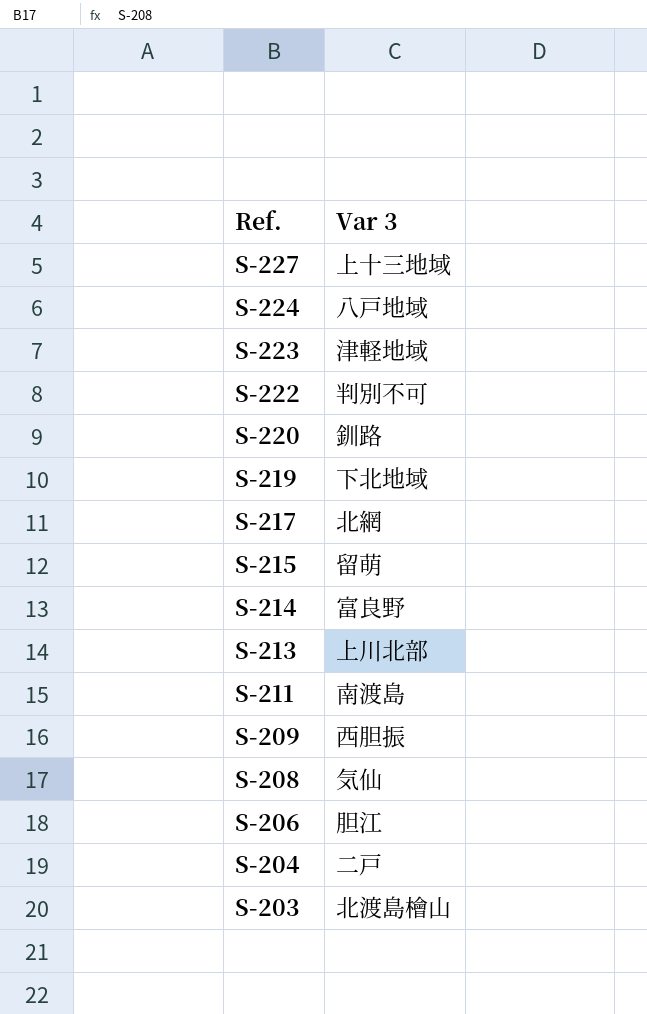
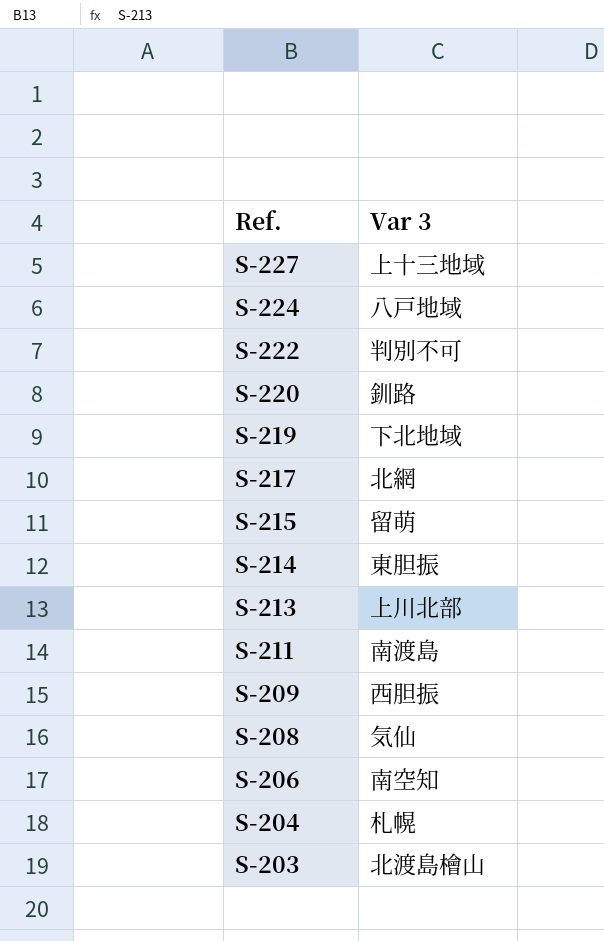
row S-223: 津軽地域 -> none
S-214 | Var 3: 富良野 -> 東胆振
S-206 | Var 3: 胆江 -> 南空知
S-204 | Var 3: 二戸 -> 札幌

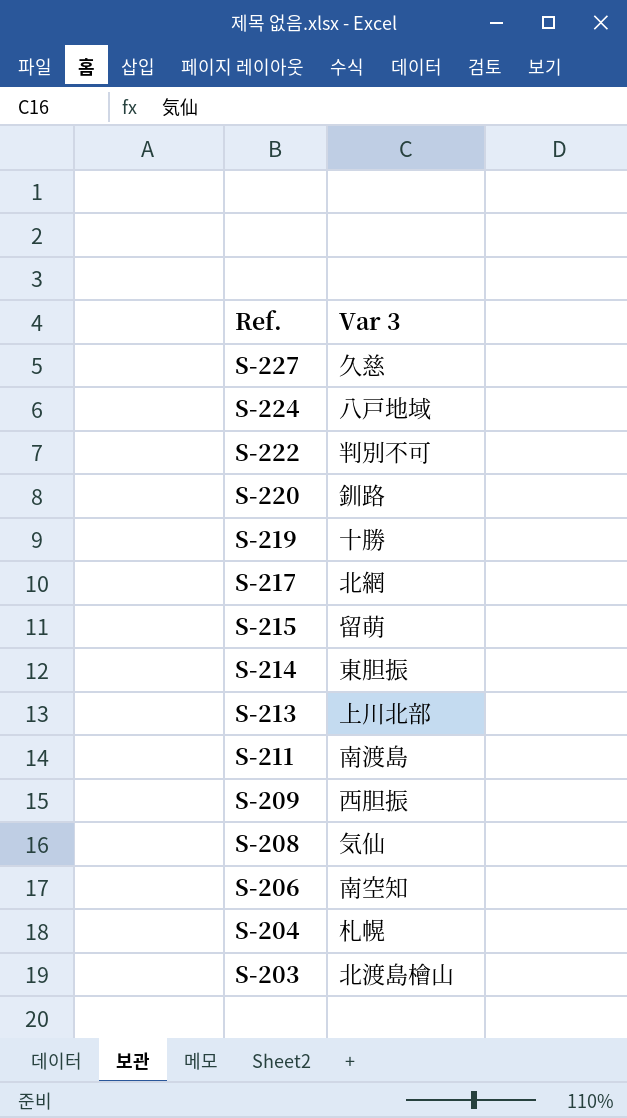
S-227 | Var 3: 上十三地域 -> 久慈
S-219 | Var 3: 下北地域 -> 十勝

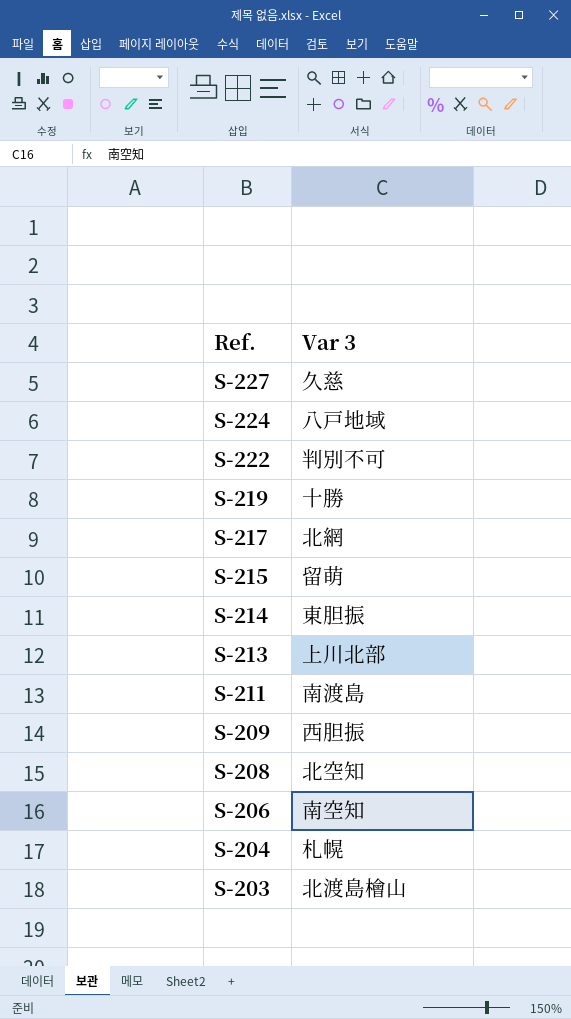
row S-220: 釧路 -> none
S-208 | Var 3: 気仙 -> 北空知

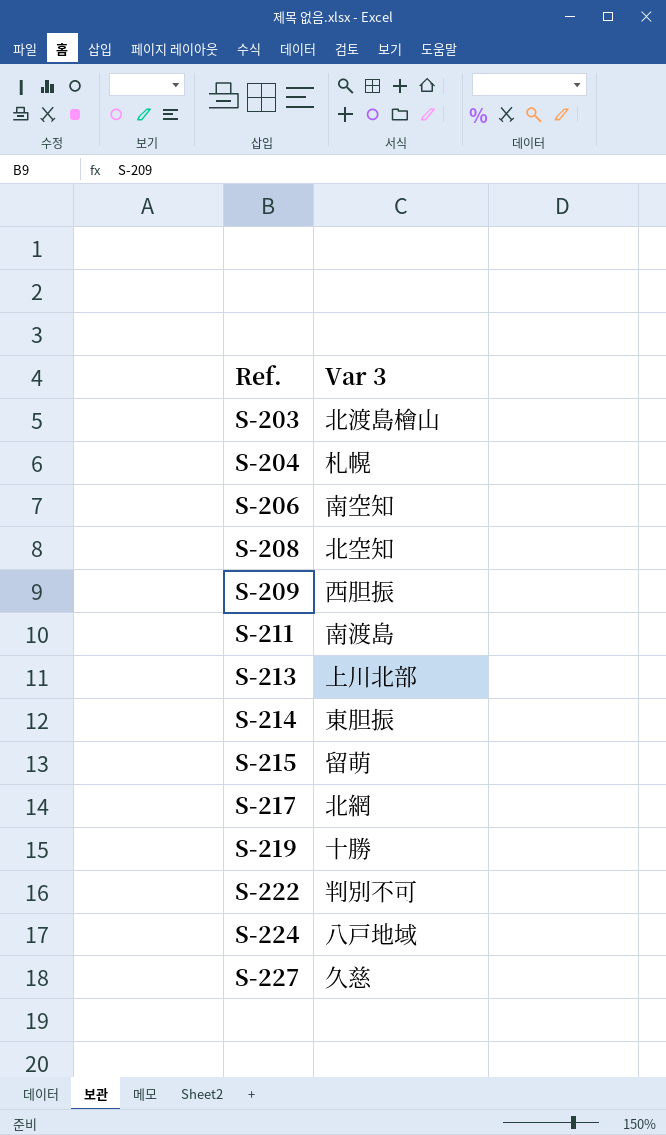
row order: Ref. descending -> Ref. ascending

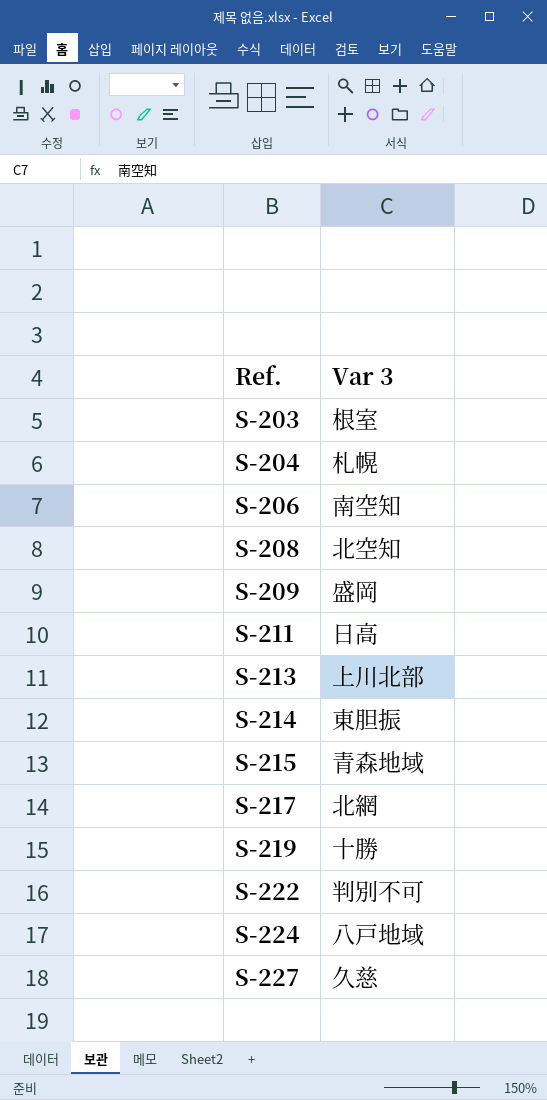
S-203 | Var 3: 北渡島檜山 -> 根室
S-209 | Var 3: 西胆振 -> 盛岡
S-211 | Var 3: 南渡島 -> 日高
S-215 | Var 3: 留萌 -> 青森地域

